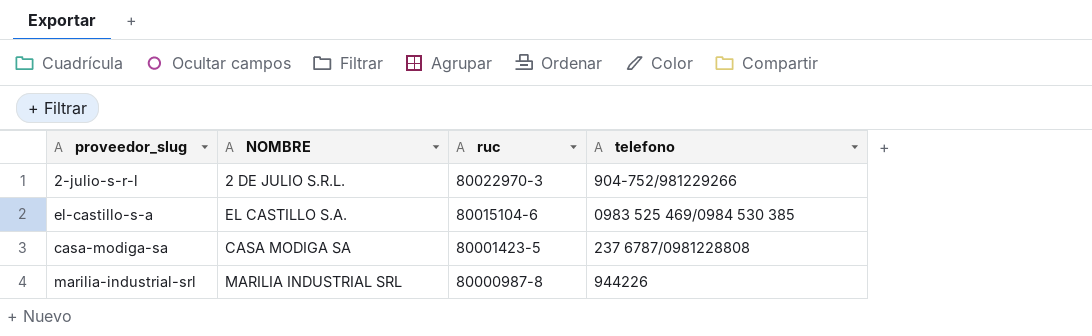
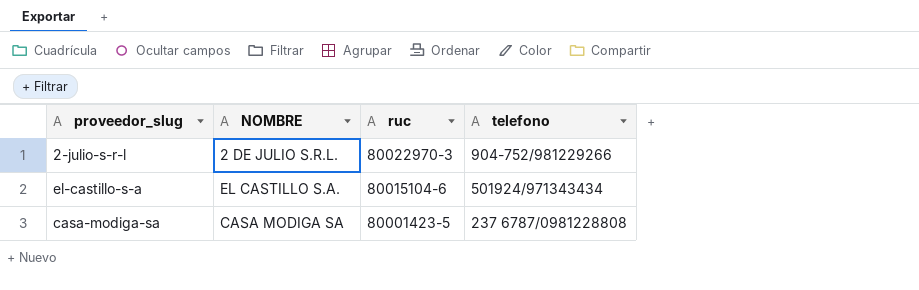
row marilia-industrial-srl: MARILIA INDUSTRIAL SRL | 80000987-8 | 944226 -> none
el-castillo-s-a | telefono: 0983 525 469/0984 530 385 -> 501924/971343434

